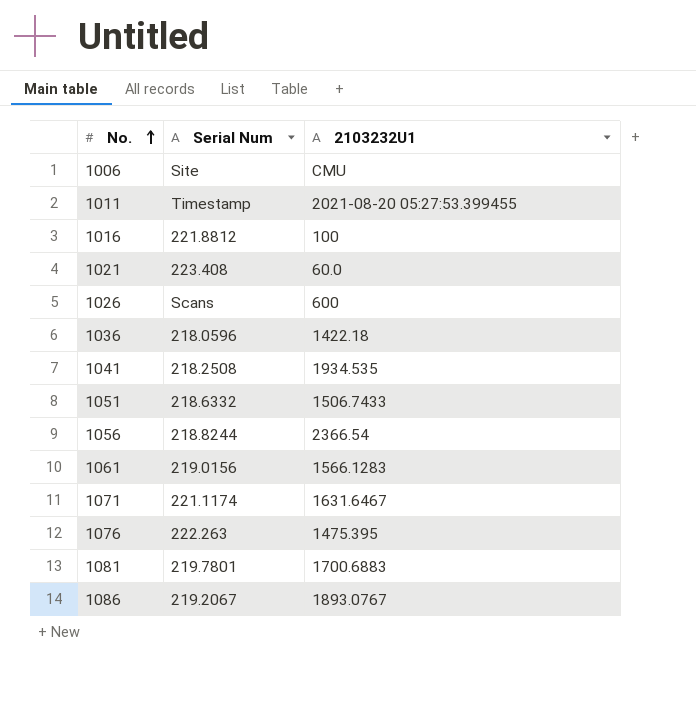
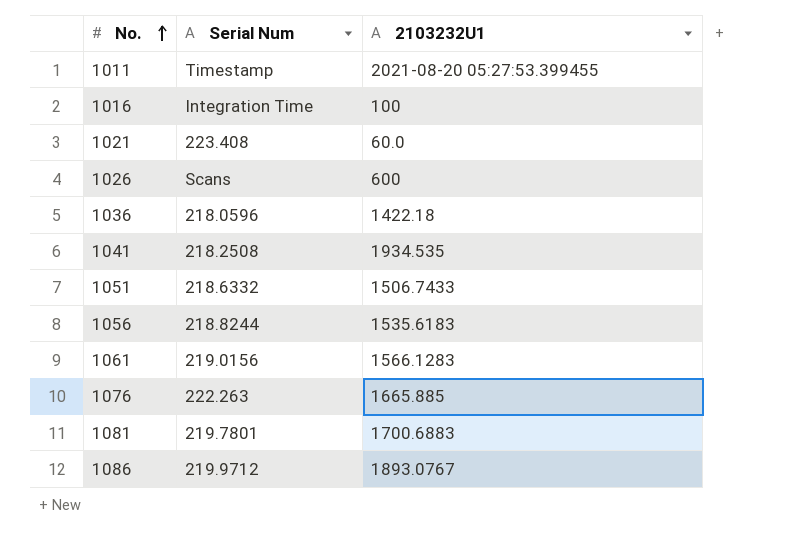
row 1006: Site | CMU -> none
row 1071: 221.1174 | 1631.6467 -> none
1016 | Serial Num: 221.8812 -> Integration Time
1056 | 2103232U1: 2366.54 -> 1535.6183
1076 | 2103232U1: 1475.395 -> 1665.885
1086 | Serial Num: 219.2067 -> 219.9712

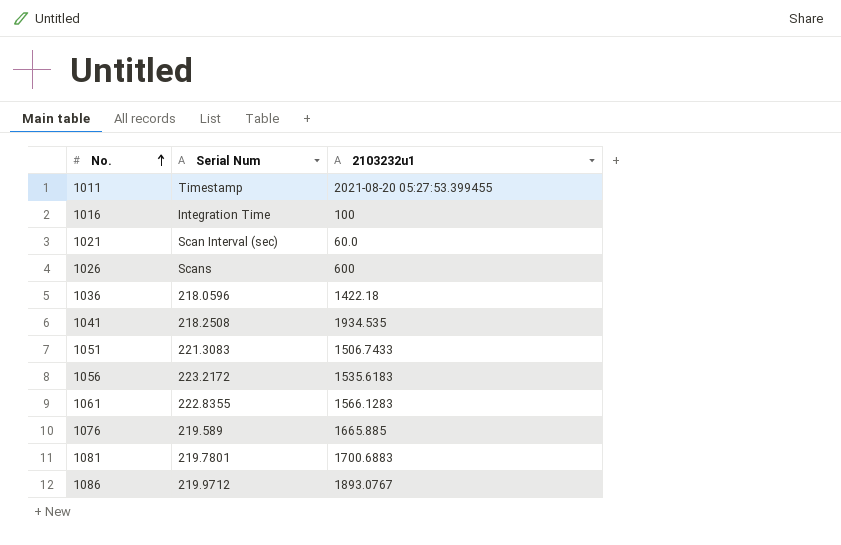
column name: 2103232U1 -> 2103232u1
1021 | Serial Num: 223.408 -> Scan Interval (sec)
1051 | Serial Num: 218.6332 -> 221.3083
1056 | Serial Num: 218.8244 -> 223.2172
1061 | Serial Num: 219.0156 -> 222.8355
1076 | Serial Num: 222.263 -> 219.589

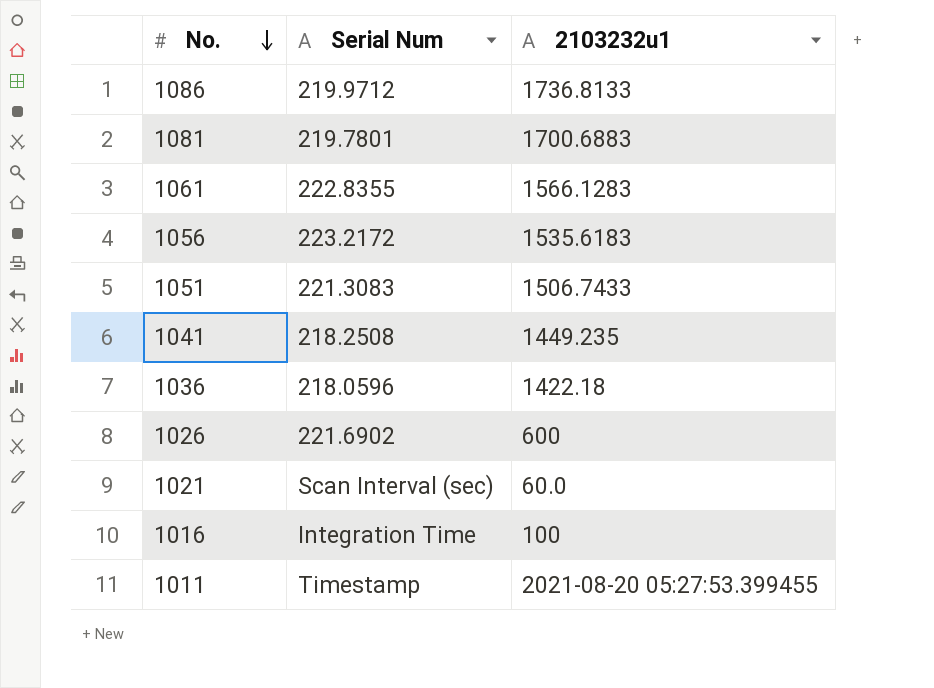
row order: No. ascending -> No. descending
row 1076: 219.589 | 1665.885 -> none
1086 | 2103232u1: 1893.0767 -> 1736.8133
1041 | 2103232u1: 1934.535 -> 1449.235
1026 | Serial Num: Scans -> 221.6902

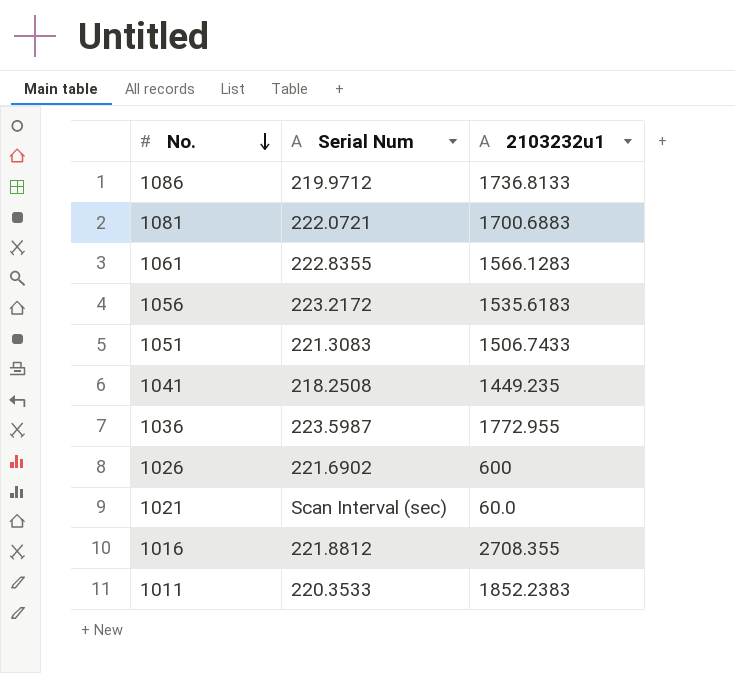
1081 | Serial Num: 219.7801 -> 222.0721
1036 | Serial Num: 218.0596 -> 223.5987
1036 | 2103232u1: 1422.18 -> 1772.955
1016 | Serial Num: Integration Time -> 221.8812
1016 | 2103232u1: 100 -> 2708.355
1011 | Serial Num: Timestamp -> 220.3533
1011 | 2103232u1: 2021-08-20 05:27:53.399455 -> 1852.2383

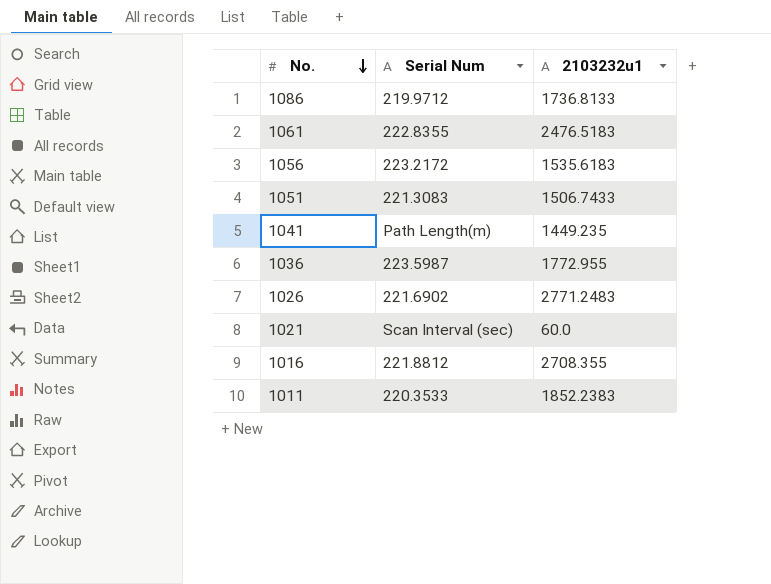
row 1081: 222.0721 | 1700.6883 -> none
1061 | 2103232u1: 1566.1283 -> 2476.5183
1041 | Serial Num: 218.2508 -> Path Length(m)
1026 | 2103232u1: 600 -> 2771.2483

